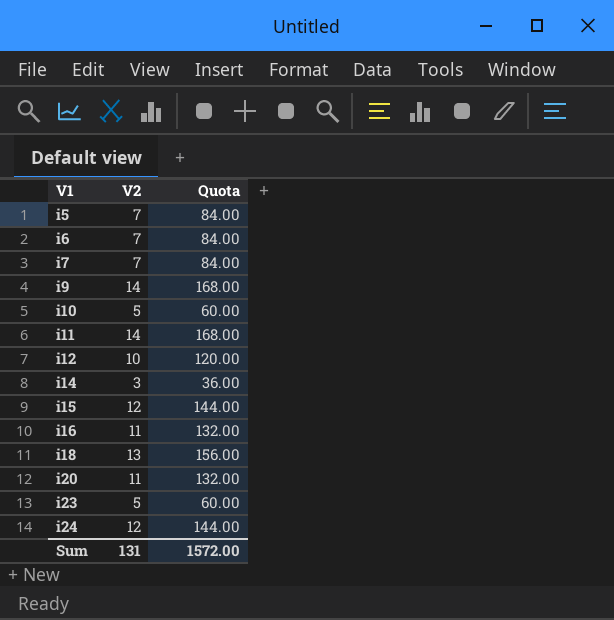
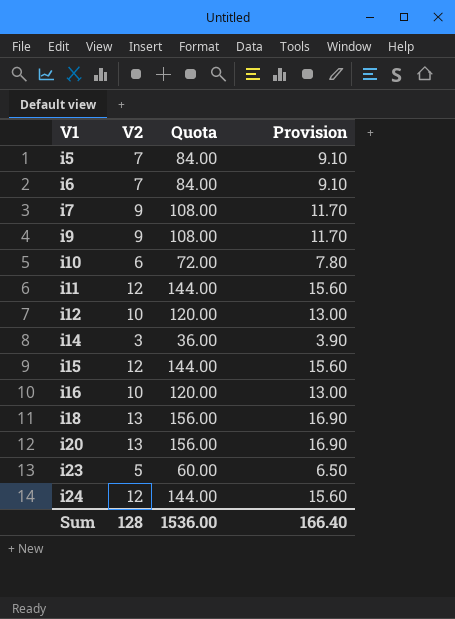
column Provision | formula: none -> [V2] * 1.3
i7 | V2: 7 -> 9
i7 | Quota: 84.00 -> 108.00
i9 | V2: 14 -> 9
i9 | Quota: 168.00 -> 108.00
i10 | V2: 5 -> 6
i10 | Quota: 60.00 -> 72.00
i11 | V2: 14 -> 12
i11 | Quota: 168.00 -> 144.00
i16 | V2: 11 -> 10
i16 | Quota: 132.00 -> 120.00
i20 | V2: 11 -> 13
i20 | Quota: 132.00 -> 156.00
Sum | V2: 131 -> 128
Sum | Quota: 1572.00 -> 1536.00

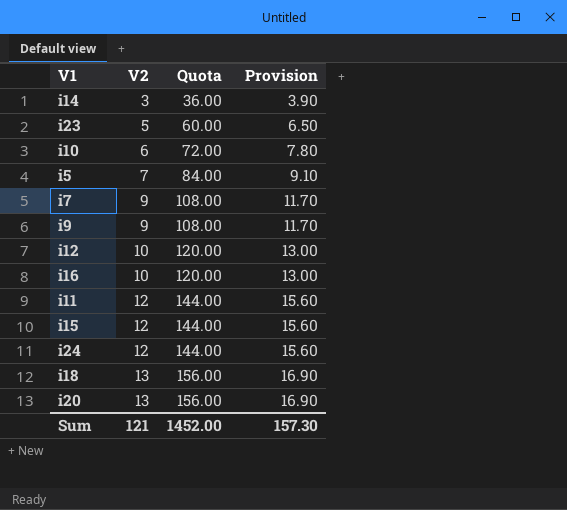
row order: V1 ascending -> V2 ascending
row i6: 7 | 84.00 | 9.10 -> none
Sum | V2: 128 -> 121
Sum | Quota: 1536.00 -> 1452.00
Sum | Provision: 166.40 -> 157.30

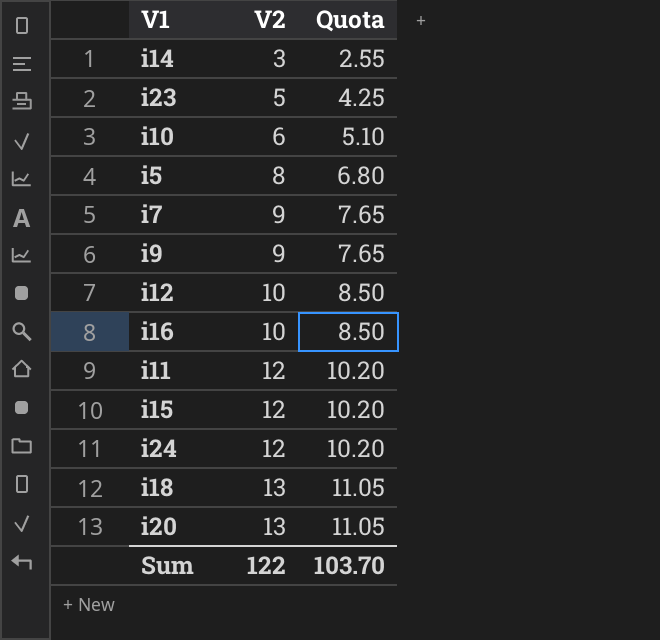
column Provision | formula: [V2] * 1.3 -> none
column Quota | formula: [V2] * 12 -> [V2] * 0.85
i5 | V2: 7 -> 8
Sum | V2: 121 -> 122
Sum | Quota: 1452.00 -> 103.70

